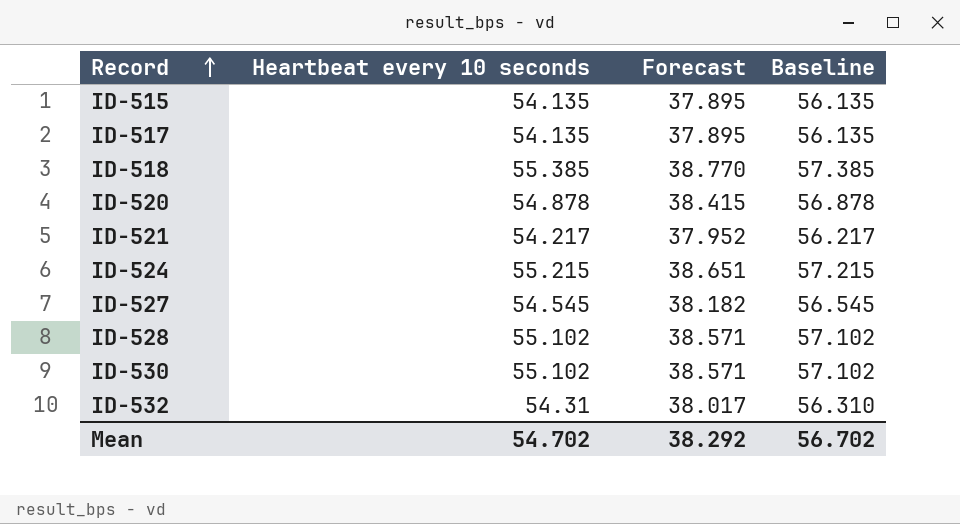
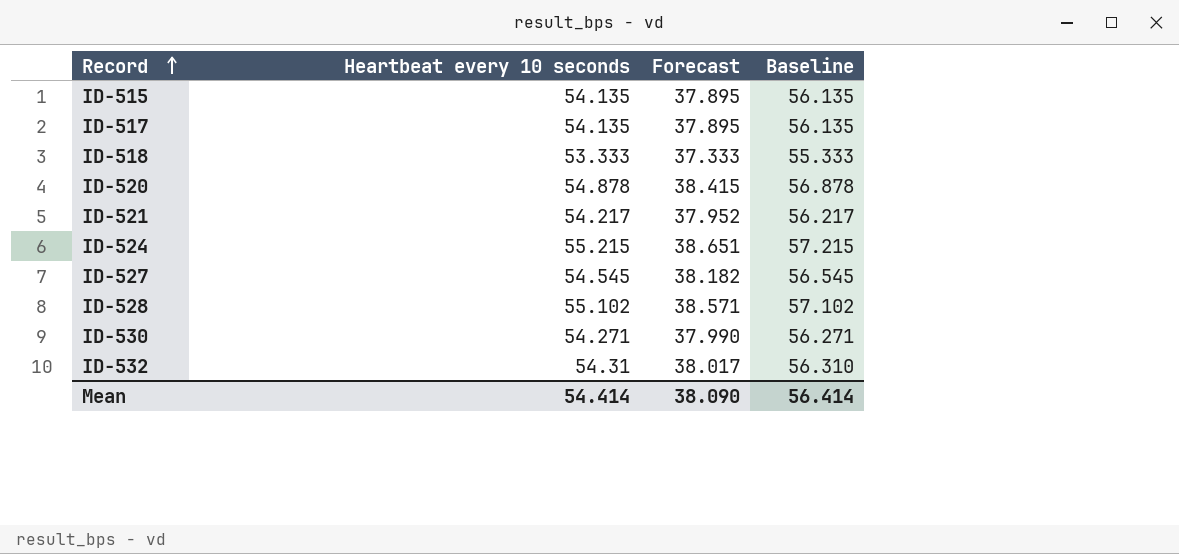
ID-518 | Heartbeat every 10 seconds: 55.385 -> 53.333
ID-518 | Forecast: 38.770 -> 37.333
ID-518 | Baseline: 57.385 -> 55.333
ID-530 | Heartbeat every 10 seconds: 55.102 -> 54.271
ID-530 | Forecast: 38.571 -> 37.990
ID-530 | Baseline: 57.102 -> 56.271
Mean | Heartbeat every 10 seconds: 54.702 -> 54.414
Mean | Forecast: 38.292 -> 38.090
Mean | Baseline: 56.702 -> 56.414

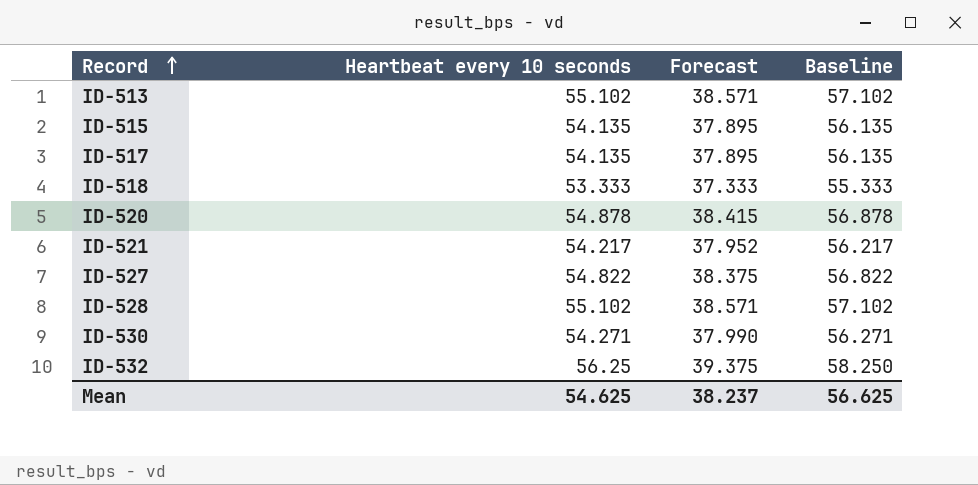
row ID-524: 55.215 | 38.651 | 57.215 -> none
row ID-513: none -> 55.102 | 38.571 | 57.102
ID-527 | Heartbeat every 10 seconds: 54.545 -> 54.822
ID-527 | Forecast: 38.182 -> 38.375
ID-527 | Baseline: 56.545 -> 56.822
ID-532 | Heartbeat every 10 seconds: 54.31 -> 56.25
ID-532 | Forecast: 38.017 -> 39.375
ID-532 | Baseline: 56.310 -> 58.250
Mean | Heartbeat every 10 seconds: 54.414 -> 54.625
Mean | Forecast: 38.090 -> 38.237
Mean | Baseline: 56.414 -> 56.625

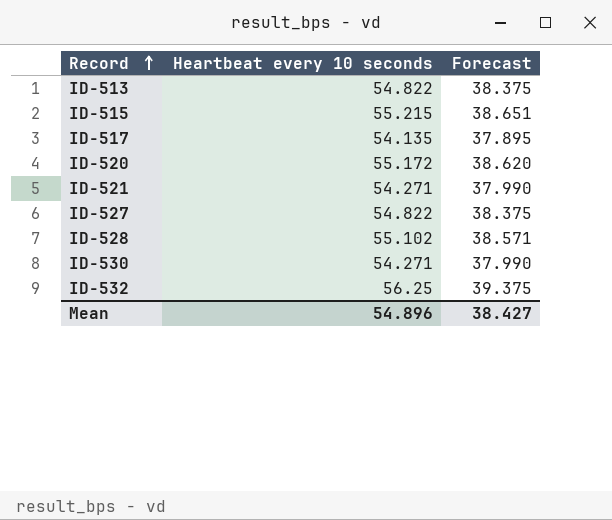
column Baseline | formula: [Heartbeat every 10 seconds] + 2 -> none
row ID-518: 53.333 | 37.333 | 55.333 -> none
ID-513 | Heartbeat every 10 seconds: 55.102 -> 54.822
ID-513 | Forecast: 38.571 -> 38.375
ID-515 | Heartbeat every 10 seconds: 54.135 -> 55.215
ID-515 | Forecast: 37.895 -> 38.651
ID-520 | Heartbeat every 10 seconds: 54.878 -> 55.172
ID-520 | Forecast: 38.415 -> 38.620
ID-521 | Heartbeat every 10 seconds: 54.217 -> 54.271
ID-521 | Forecast: 37.952 -> 37.990
Mean | Heartbeat every 10 seconds: 54.625 -> 54.896
Mean | Forecast: 38.237 -> 38.427

